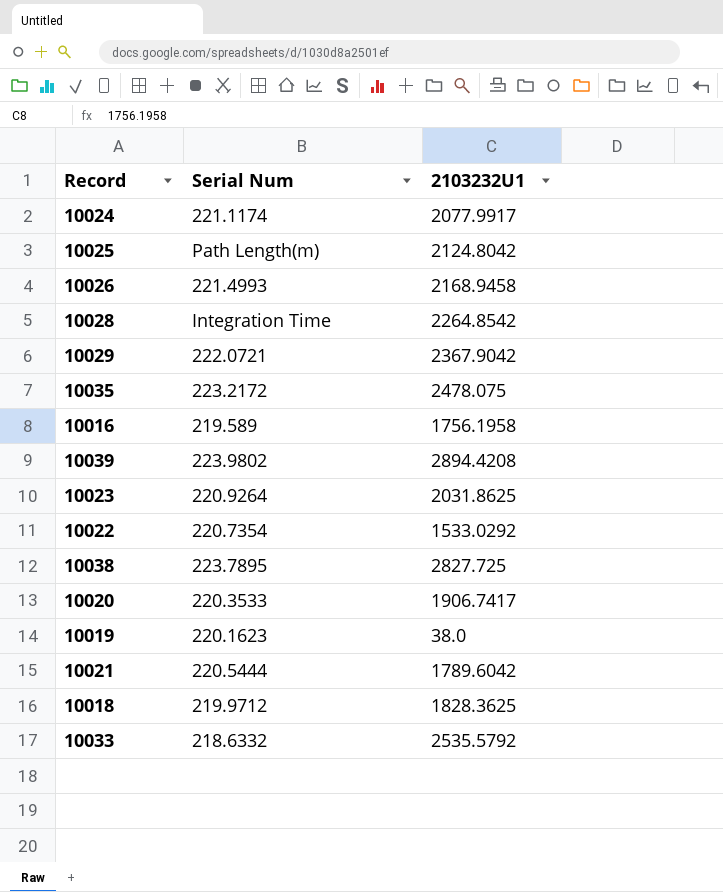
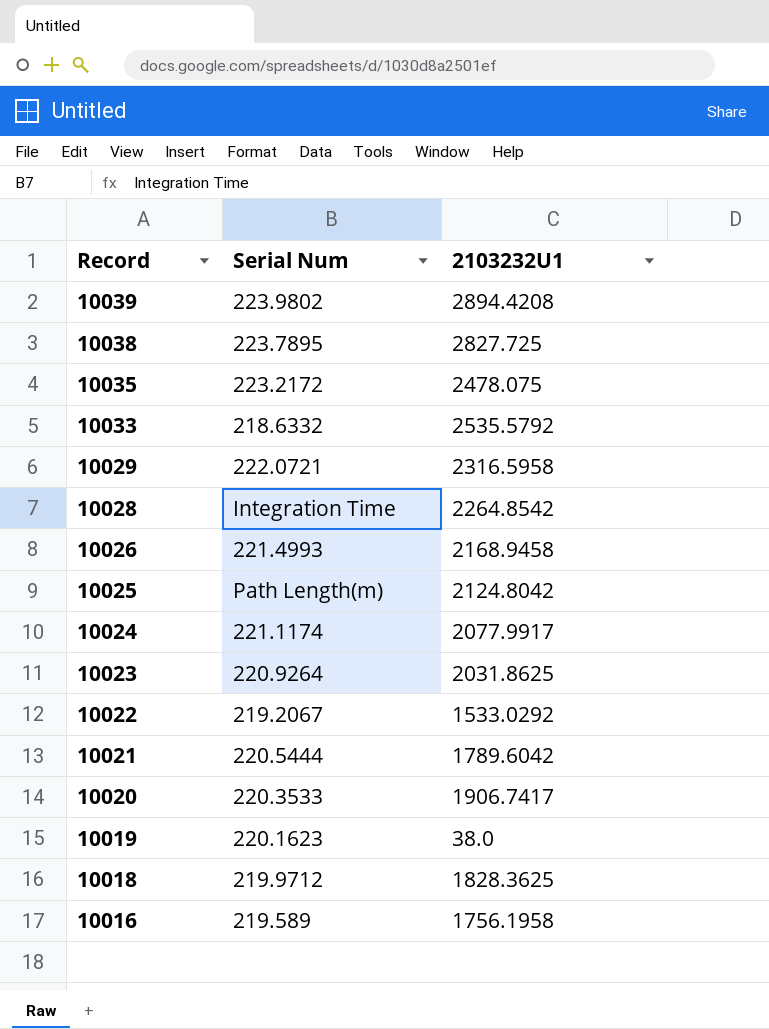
row order: none -> Record descending
10029 | 2103232U1: 2367.9042 -> 2316.5958
10022 | Serial Num: 220.7354 -> 219.2067

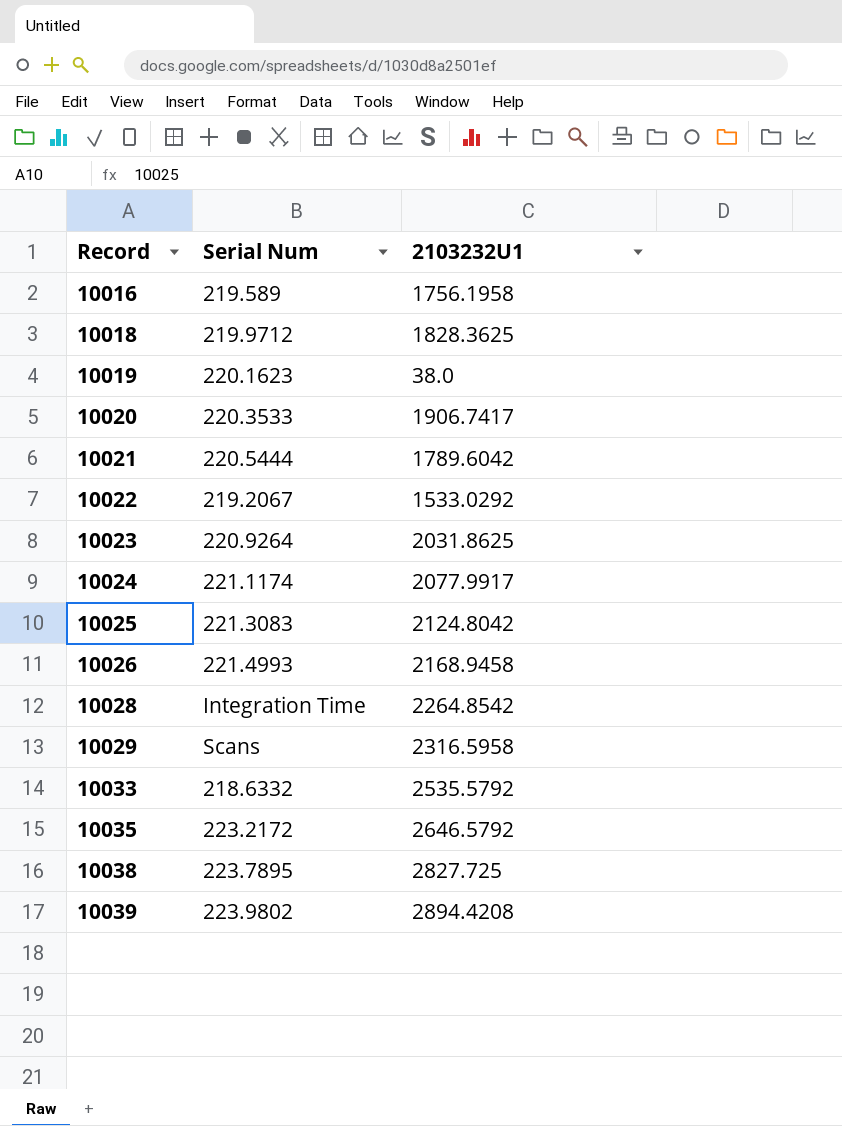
row order: Record descending -> Record ascending
10025 | Serial Num: Path Length(m) -> 221.3083
10029 | Serial Num: 222.0721 -> Scans
10035 | 2103232U1: 2478.075 -> 2646.5792

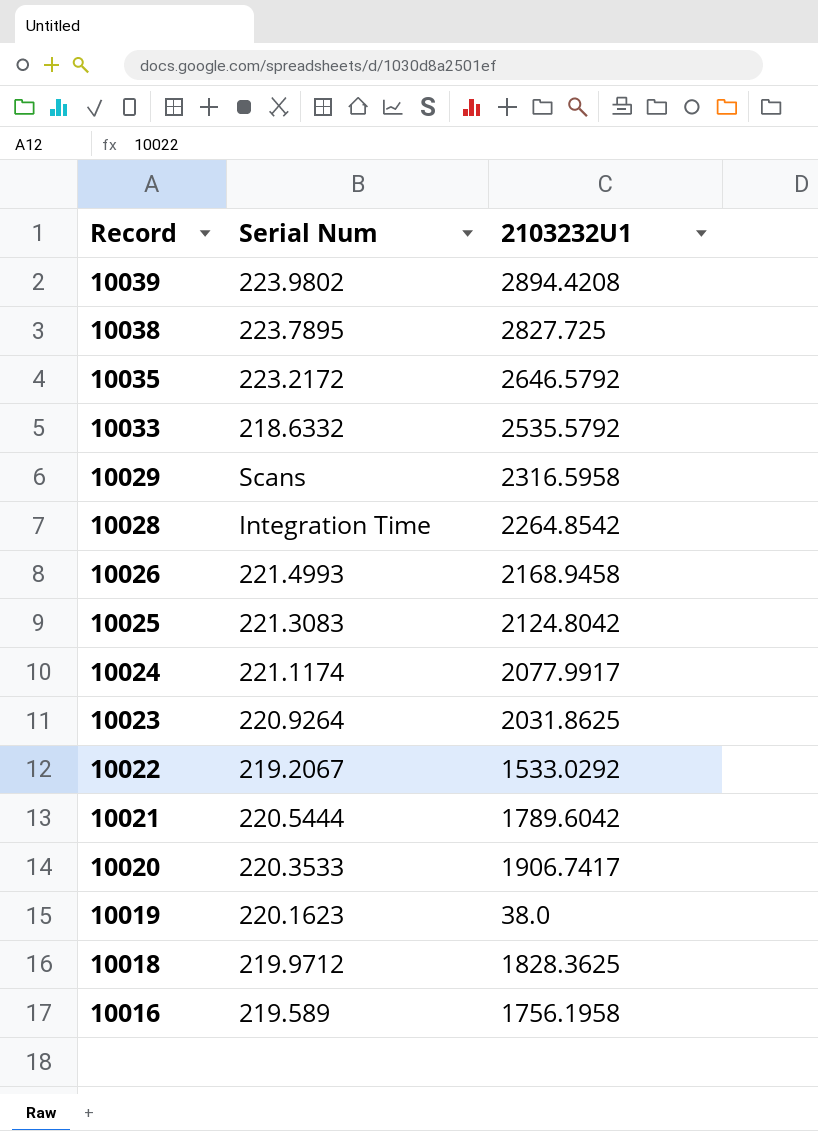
row order: Record ascending -> Record descending

